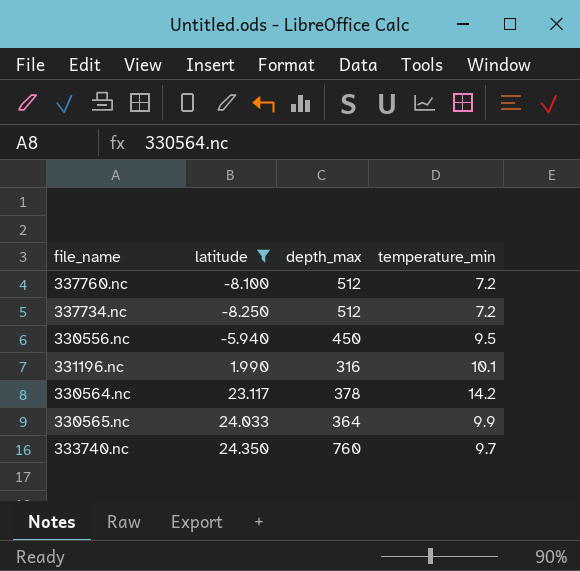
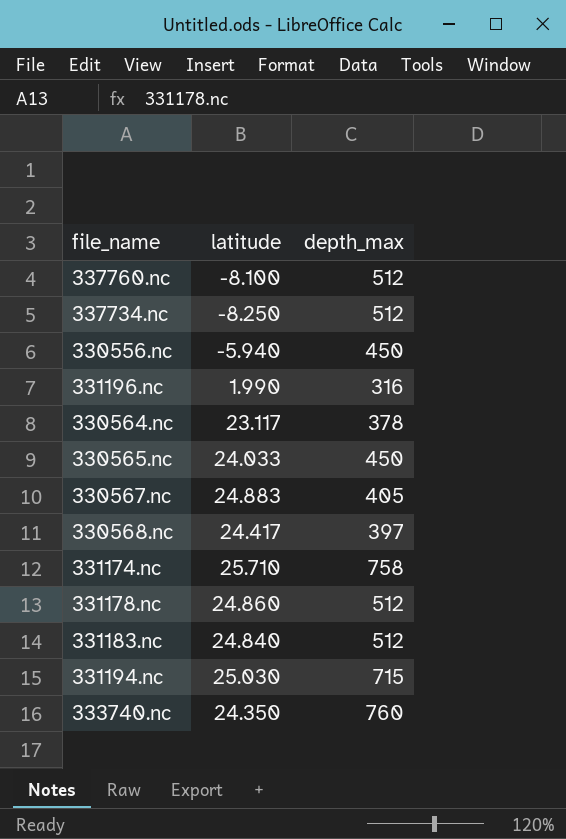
filter: latitude <= 24.350 -> none
column temperature_min | position: 4 -> none
330565.nc | depth_max: 364 -> 450

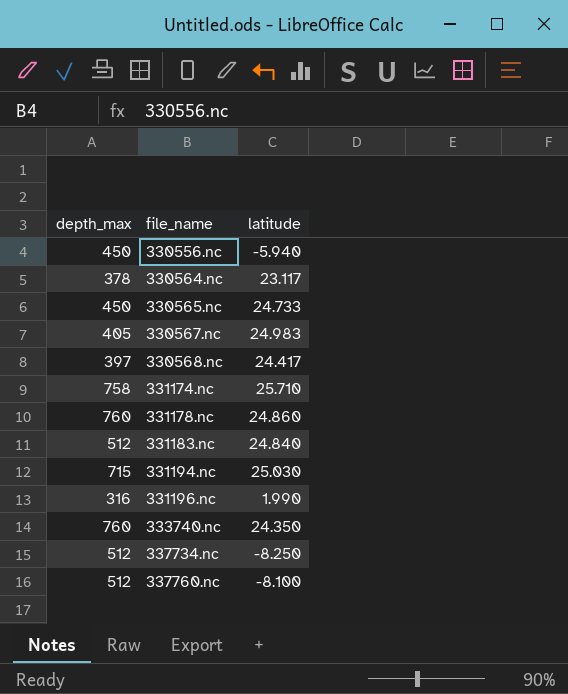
row order: none -> file_name ascending
column depth_max | position: 3 -> 1
330565.nc | latitude: 24.033 -> 24.733
330567.nc | latitude: 24.883 -> 24.983
331178.nc | depth_max: 512 -> 760

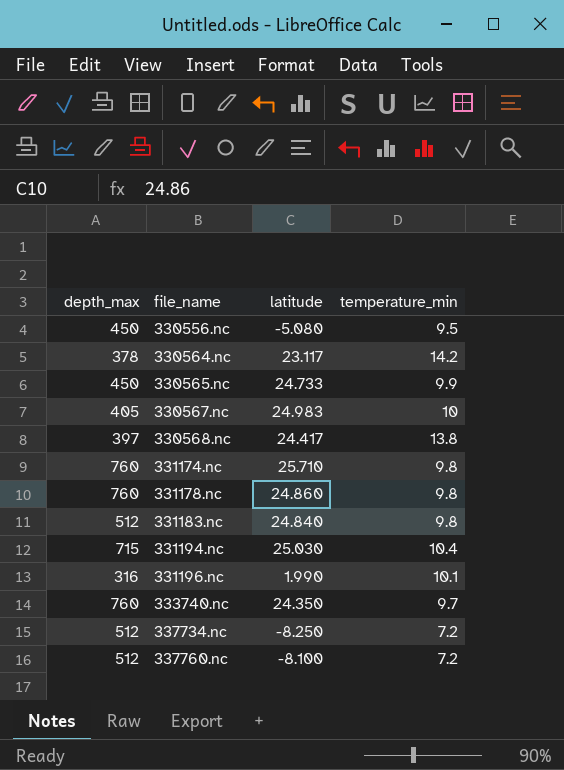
column temperature_min | position: none -> 4
330556.nc | latitude: -5.940 -> -5.080
331174.nc | depth_max: 758 -> 760

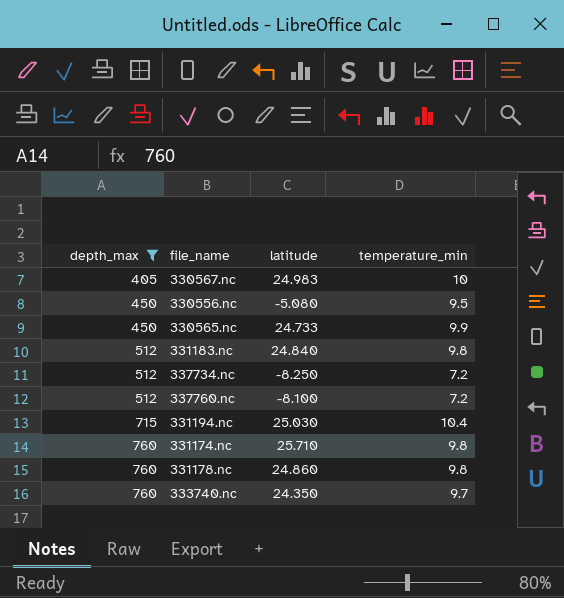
filter: none -> depth_max >= 405
row order: file_name ascending -> depth_max ascending

